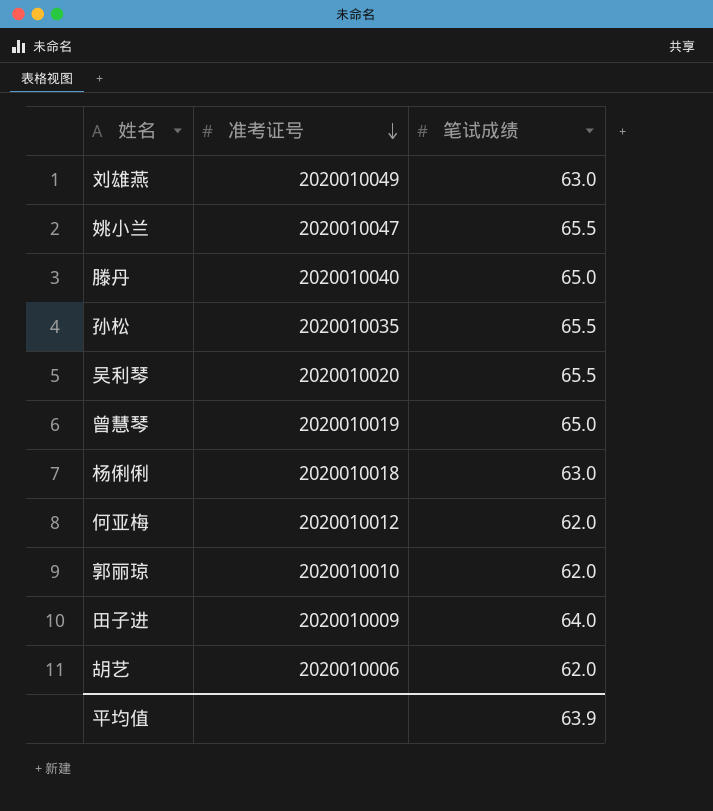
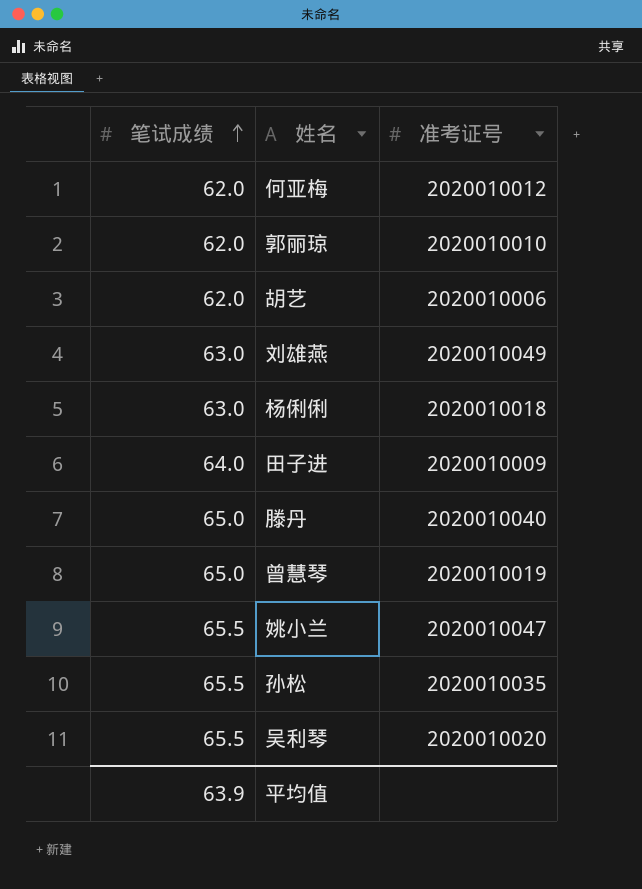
row order: 准考证号 descending -> 笔试成绩 ascending
column 笔试成绩 | position: 3 -> 1

